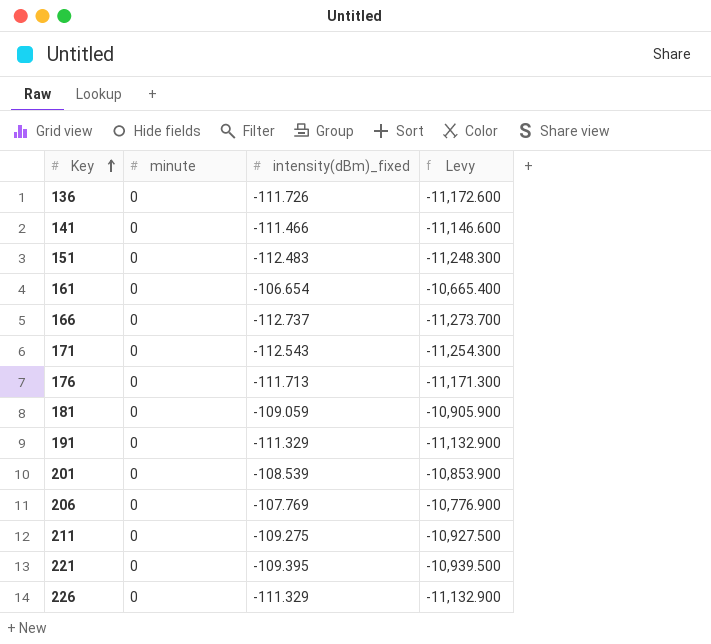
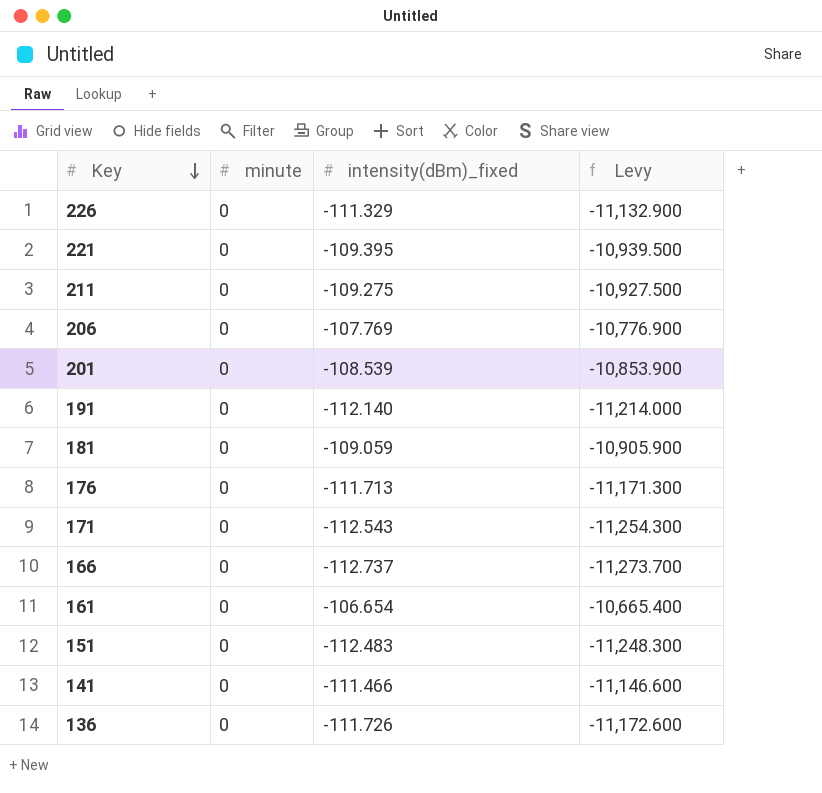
row order: Key ascending -> Key descending
191 | intensity(dBm)_fixed: -111.329 -> -112.140
191 | Levy: -11,132.900 -> -11,214.000

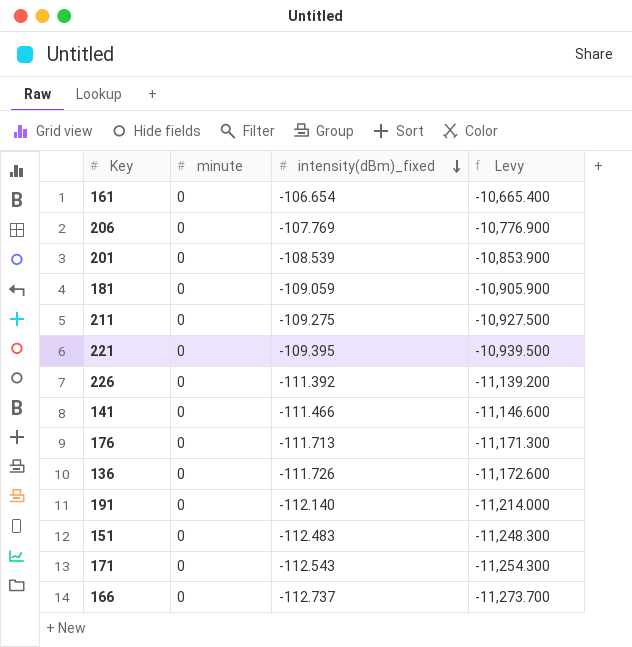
row order: Key descending -> intensity(dBm)_fixed descending
226 | intensity(dBm)_fixed: -111.329 -> -111.392
226 | Levy: -11,132.900 -> -11,139.200

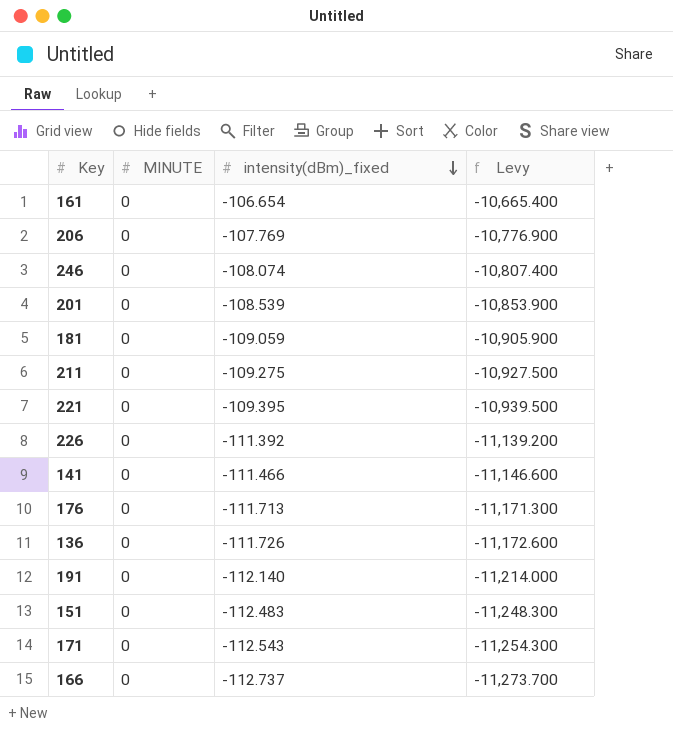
column name: minute -> MINUTE
row 246: none -> 0 | -108.074 | -10,807.400

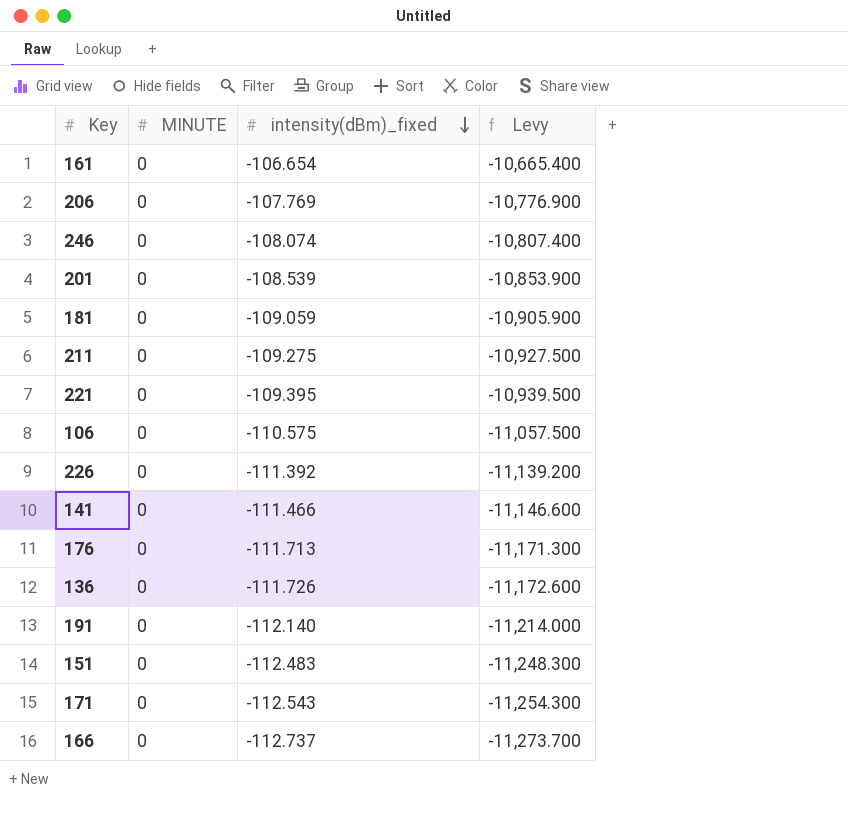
row 106: none -> 0 | -110.575 | -11,057.500

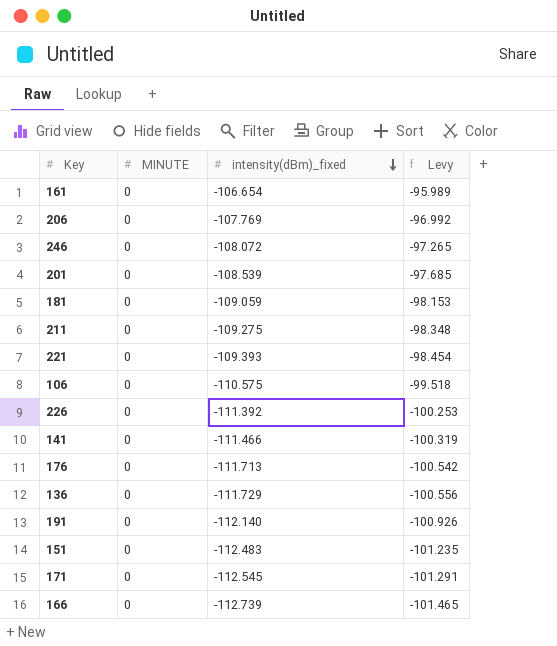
column Levy | formula: [intensity(dBm)_fixed] * 100 -> [intensity(dBm)_fixed] * 0.9
246 | intensity(dBm)_fixed: -108.074 -> -108.072
221 | intensity(dBm)_fixed: -109.395 -> -109.393
136 | intensity(dBm)_fixed: -111.726 -> -111.729
171 | intensity(dBm)_fixed: -112.543 -> -112.545
166 | intensity(dBm)_fixed: -112.737 -> -112.739

